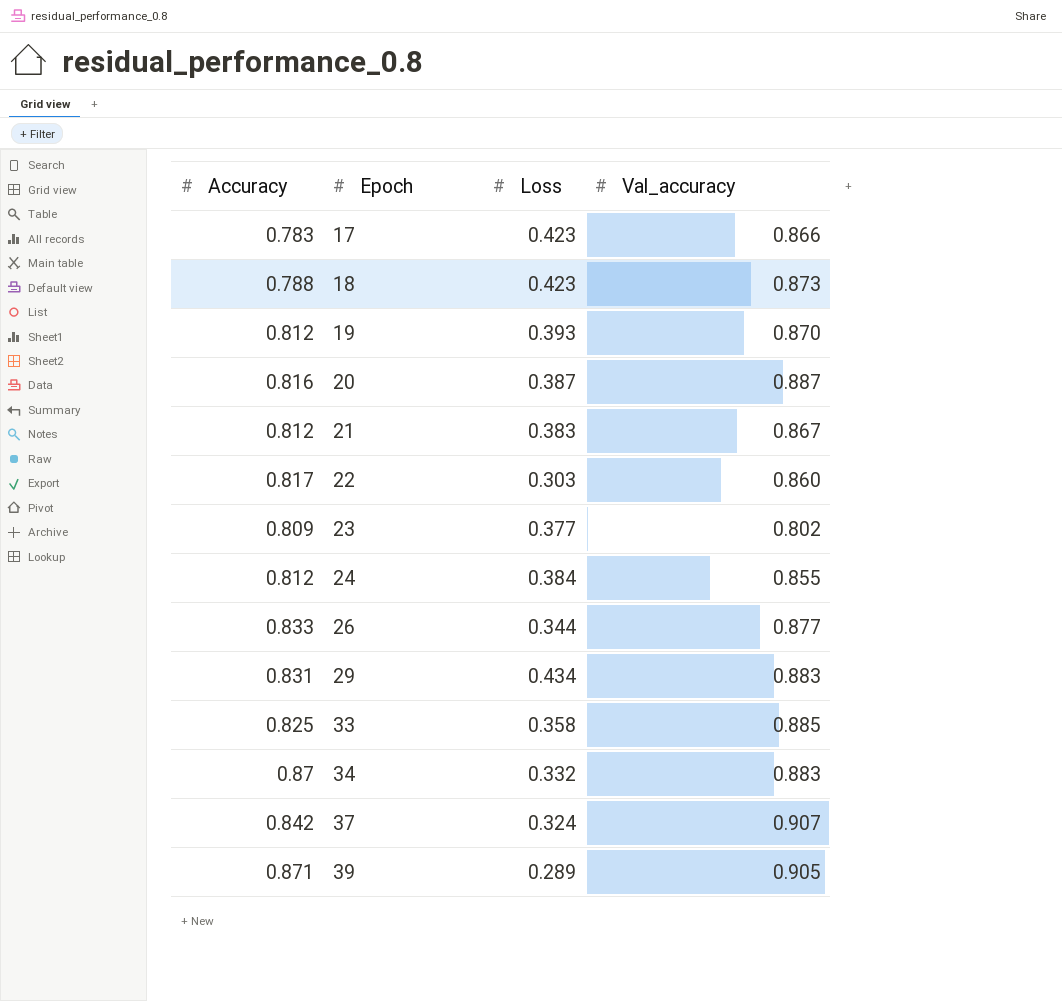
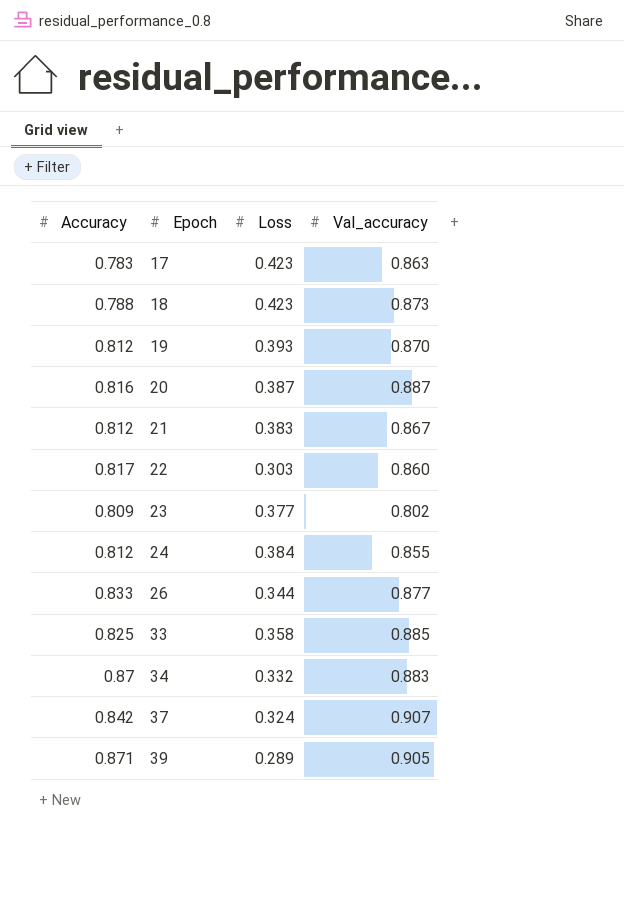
row 29: 0.831 | 0.434 | 0.883 -> none
17 | Val_accuracy: 0.866 -> 0.863

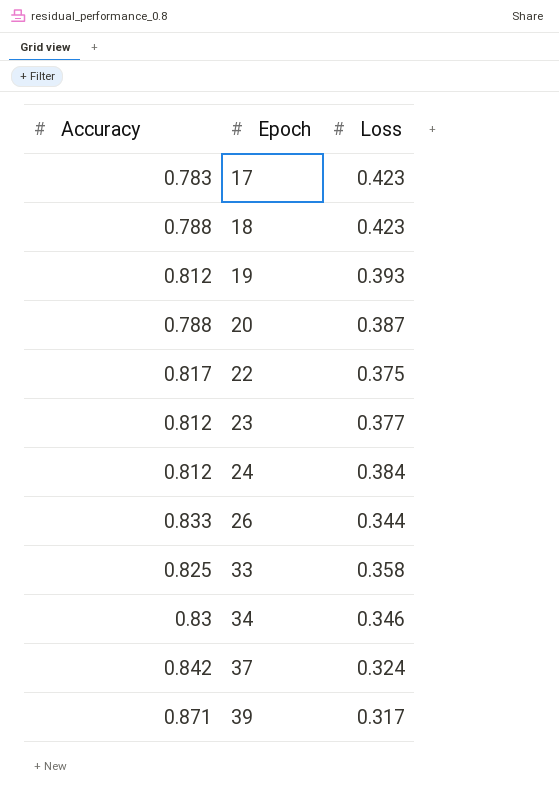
column Val_accuracy | position: 4 -> none
row 21: 0.812 | 0.383 | 0.867 -> none
20 | Accuracy: 0.816 -> 0.788
22 | Loss: 0.303 -> 0.375
23 | Accuracy: 0.809 -> 0.812
34 | Accuracy: 0.87 -> 0.83
34 | Loss: 0.332 -> 0.346
39 | Loss: 0.289 -> 0.317

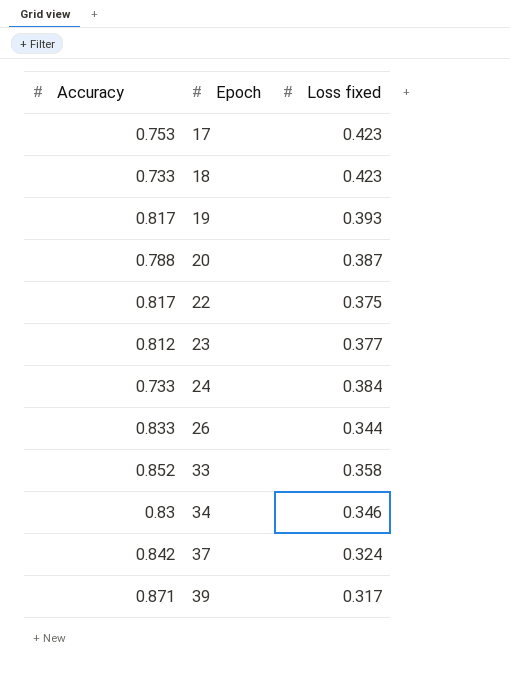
column name: Loss -> Loss fixed
17 | Accuracy: 0.783 -> 0.753
18 | Accuracy: 0.788 -> 0.733
19 | Accuracy: 0.812 -> 0.817
24 | Accuracy: 0.812 -> 0.733
33 | Accuracy: 0.825 -> 0.852

